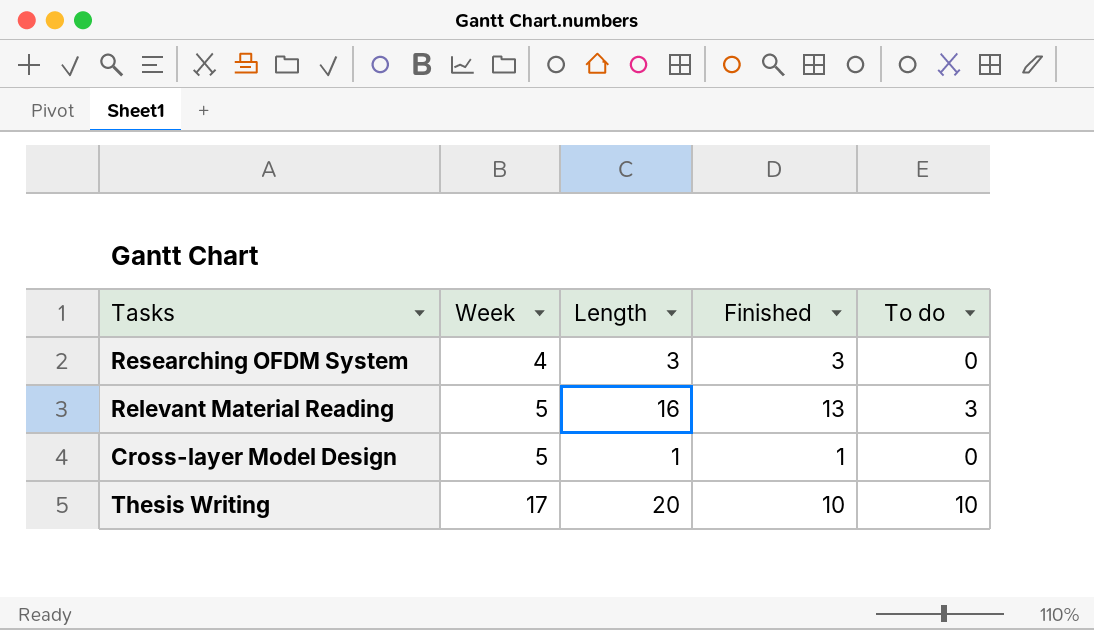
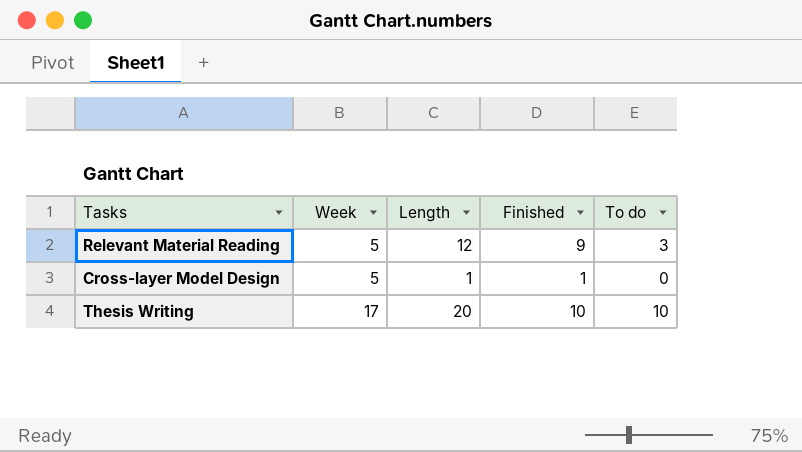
row Researching OFDM System: 4 | 3 | 3 | 0 -> none
Relevant Material Reading | Length: 16 -> 12
Relevant Material Reading | Finished: 13 -> 9

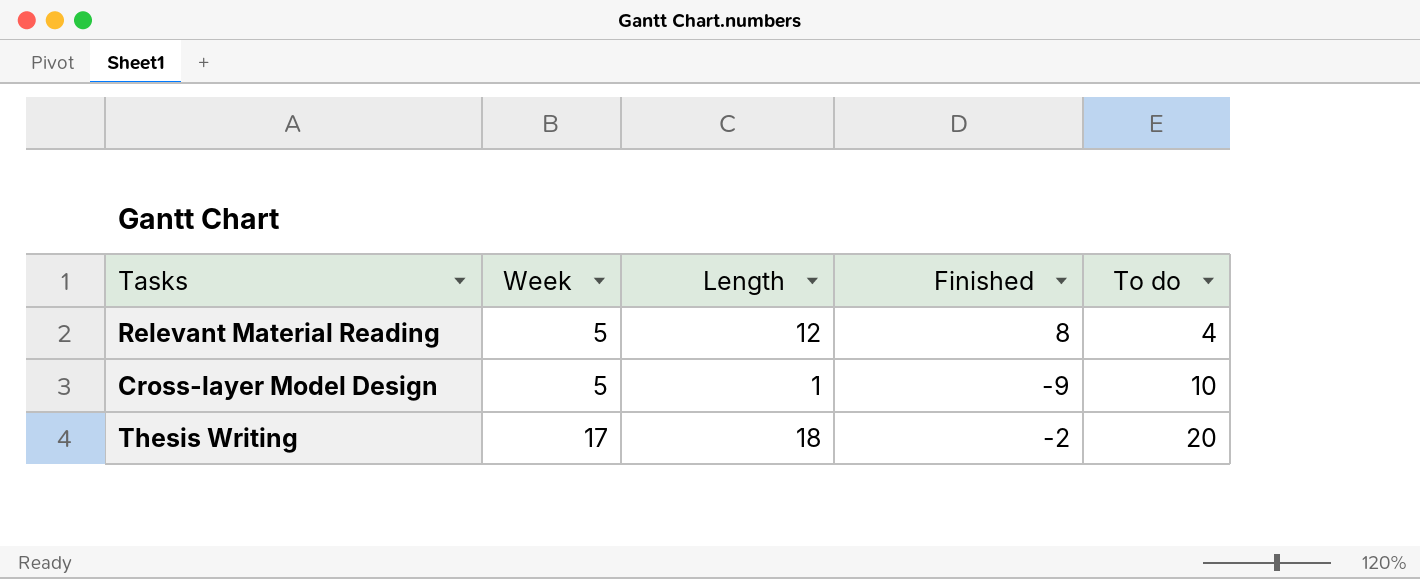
Relevant Material Reading | Finished: 9 -> 8
Relevant Material Reading | To do: 3 -> 4
Cross-layer Model Design | Finished: 1 -> -9
Cross-layer Model Design | To do: 0 -> 10
Thesis Writing | Length: 20 -> 18
Thesis Writing | Finished: 10 -> -2
Thesis Writing | To do: 10 -> 20

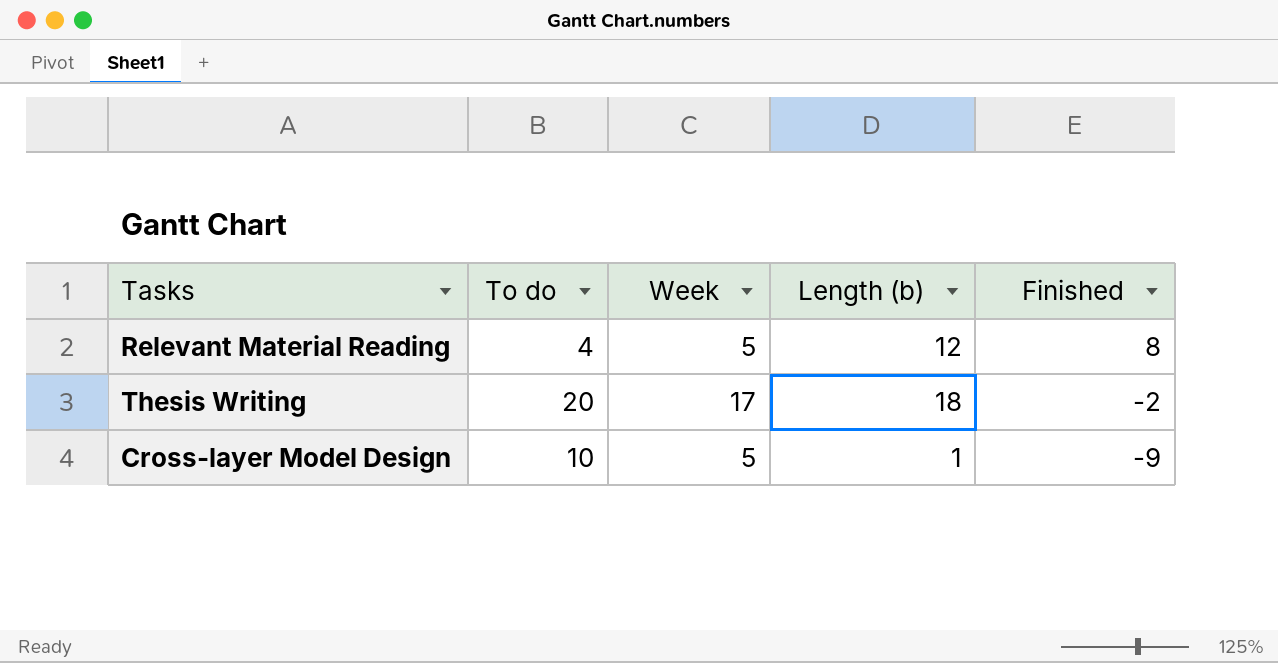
row order: Week ascending -> Finished descending
column To do | position: 5 -> 2
column name: Length -> Length (b)

